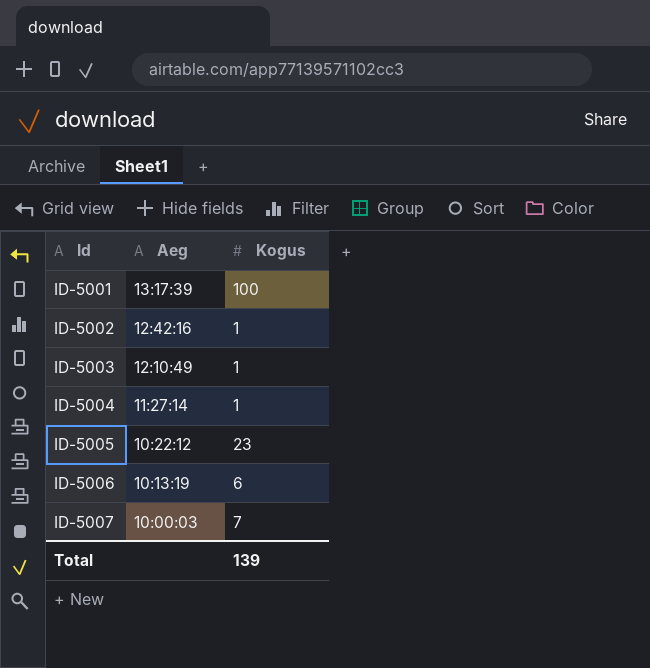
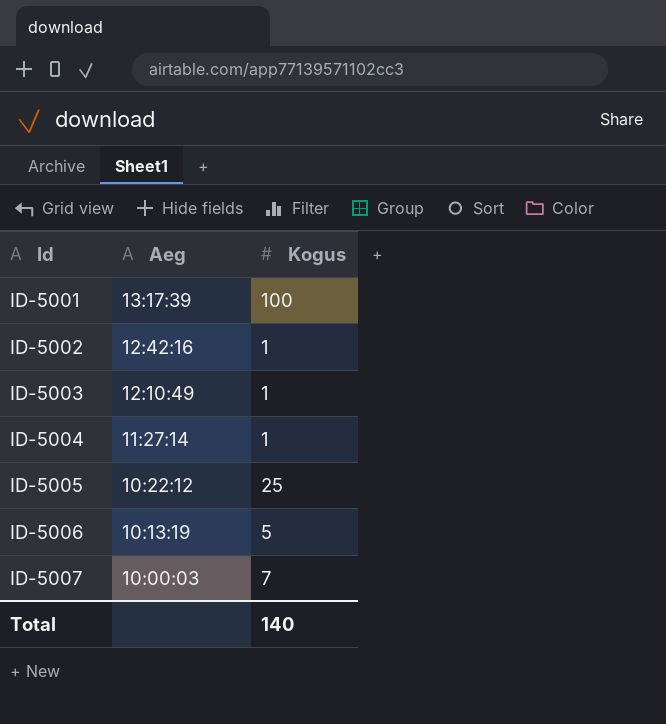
ID-5005 | Kogus: 23 -> 25
ID-5006 | Kogus: 6 -> 5
Total | Kogus: 139 -> 140

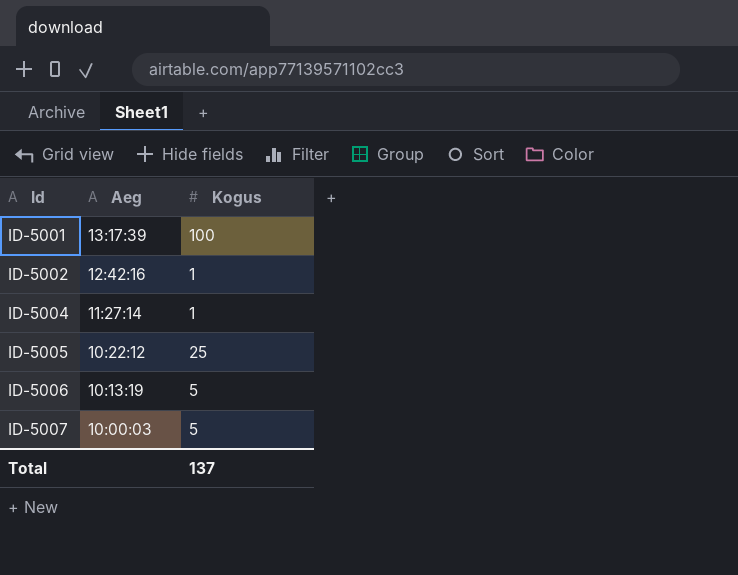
row ID-5003: 12:10:49 | 1 -> none
ID-5007 | Kogus: 7 -> 5
Total | Kogus: 140 -> 137

